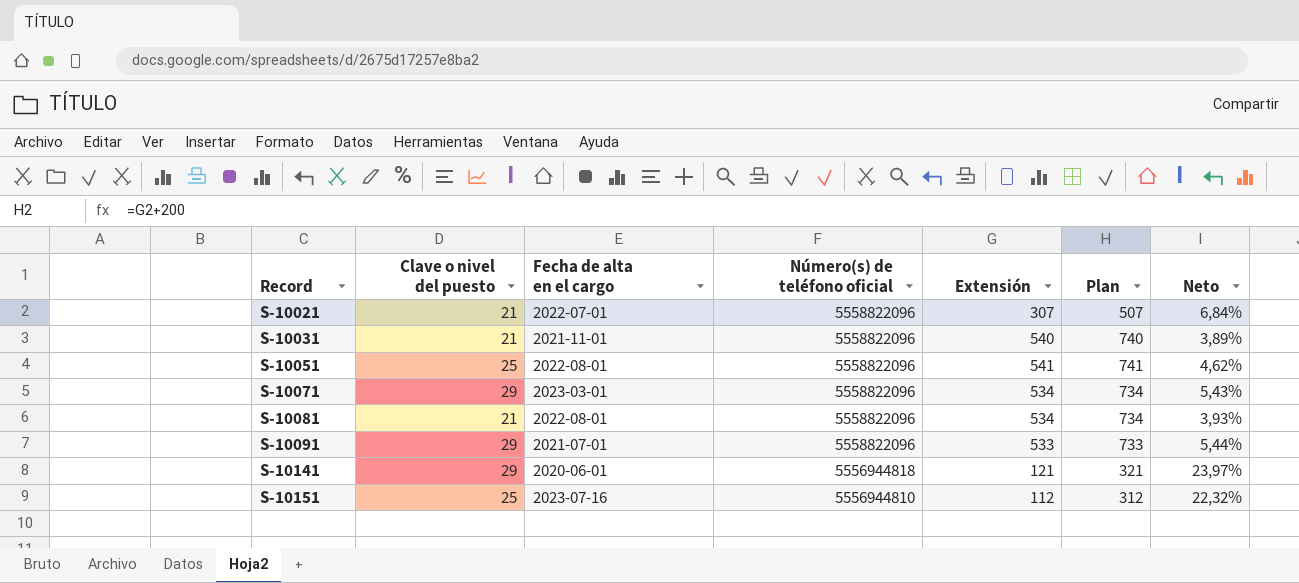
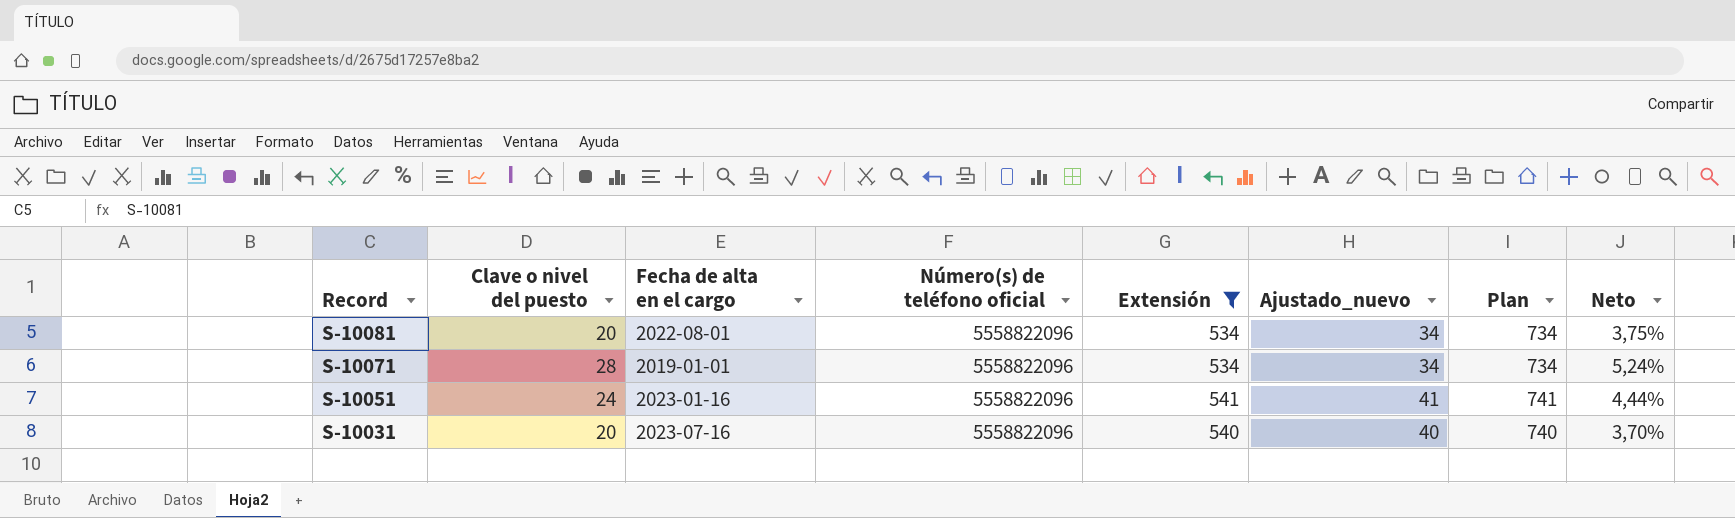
filter: none -> Extensión >= 534
row order: Record ascending -> Record descending
column Ajustado_nuevo | formula: none -> [Extensión] - 500
S-10081 | Clave o nivel del puesto: 21 -> 20
S-10081 | Neto: 3,93% -> 3,75%
S-10071 | Clave o nivel del puesto: 29 -> 28
S-10071 | Fecha de alta en el cargo: 2023-03-01 -> 2019-01-01
S-10071 | Neto: 5,43% -> 5,24%
S-10051 | Clave o nivel del puesto: 25 -> 24
S-10051 | Fecha de alta en el cargo: 2022-08-01 -> 2023-01-16
S-10051 | Neto: 4,62% -> 4,44%
S-10031 | Clave o nivel del puesto: 21 -> 20
S-10031 | Fecha de alta en el cargo: 2021-11-01 -> 2023-07-16
S-10031 | Neto: 3,89% -> 3,70%

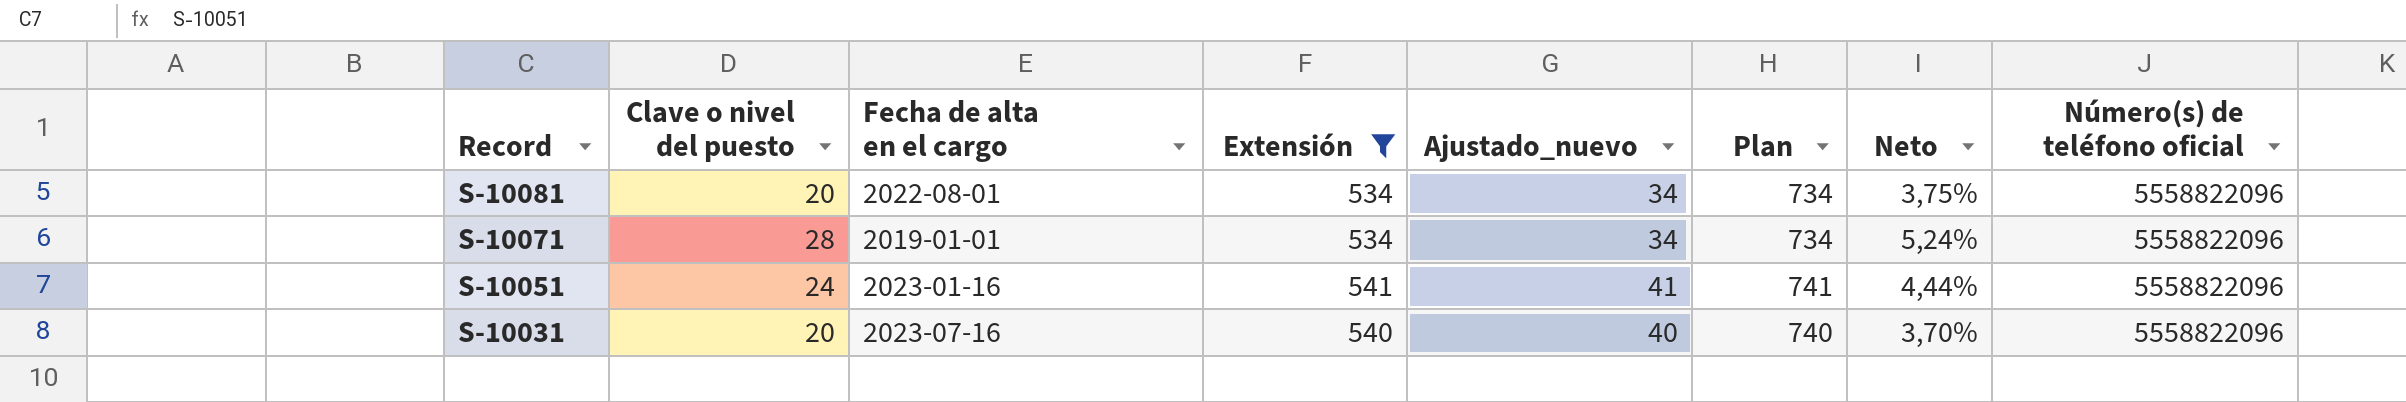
column Número(s) de teléfono oficial | position: 4 -> 8

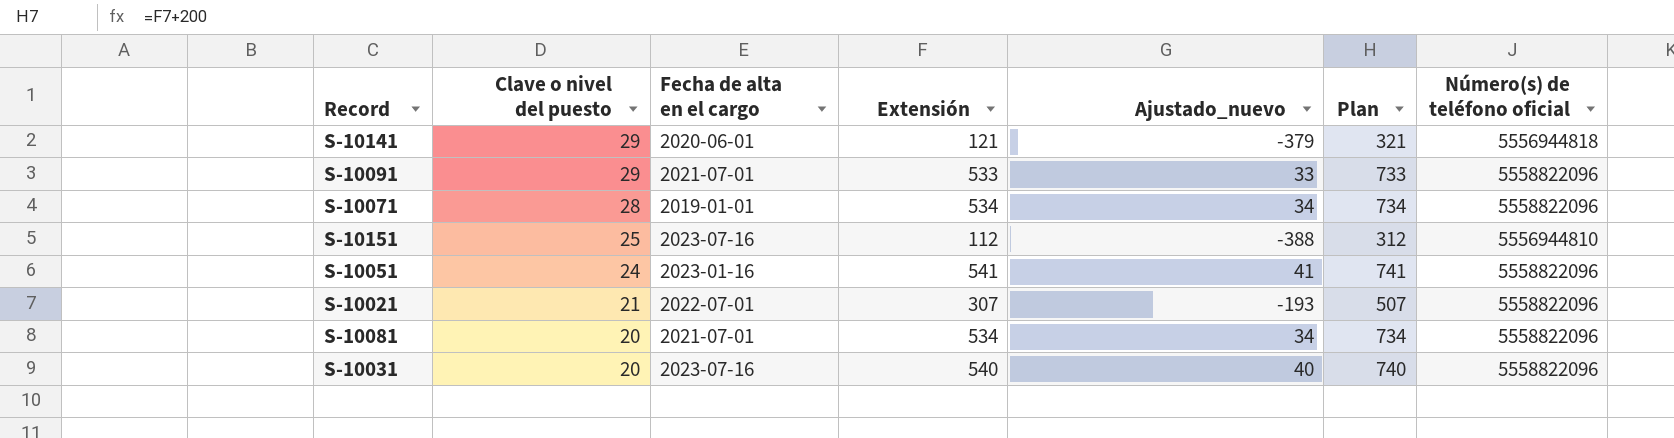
filter: Extensión >= 534 -> none
row order: Record descending -> Clave o nivel del puesto descending
column Neto | formula: [Clave o nivel del puesto] / [Extensión] -> none
S-10081 | Fecha de alta en el cargo: 2022-08-01 -> 2021-07-01

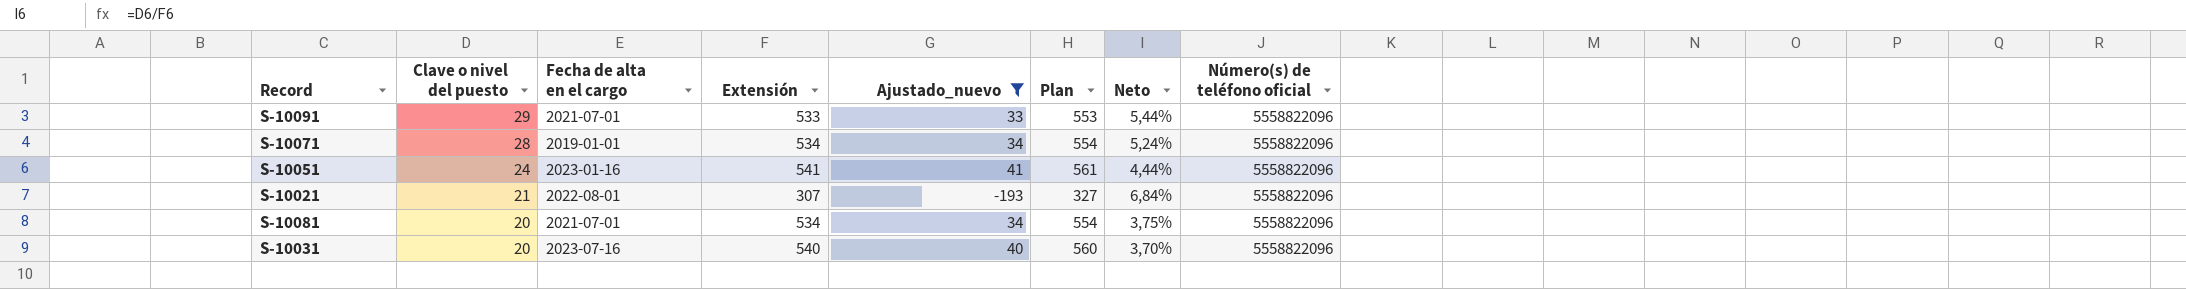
filter: none -> Ajustado_nuevo >= -193
column Plan | formula: [Extensión] + 200 -> [Extensión] + 20
column Neto | formula: none -> [Clave o nivel del puesto] / [Extensión]
S-10021 | Fecha de alta en el cargo: 2022-07-01 -> 2022-08-01

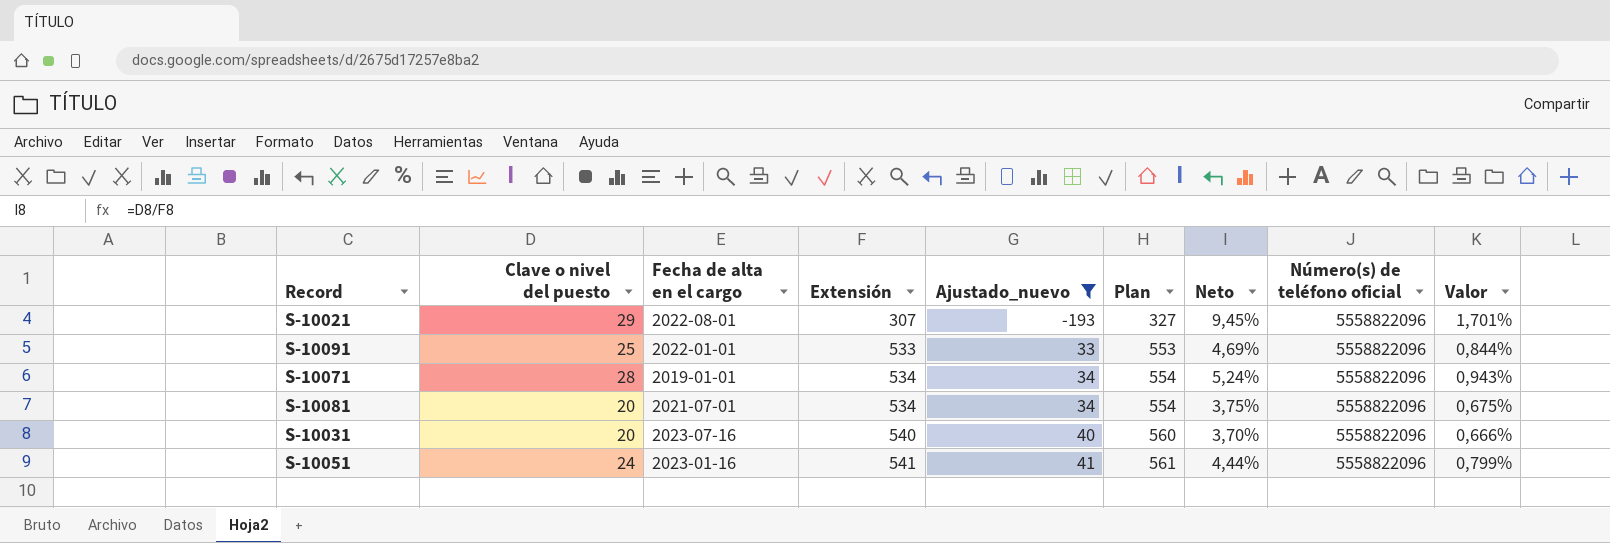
row order: Clave o nivel del puesto descending -> Extensión ascending
column Valor | formula: none -> [Neto] * 0,18
S-10021 | Clave o nivel del puesto: 21 -> 29
S-10021 | Neto: 6,84% -> 9,45%
S-10091 | Clave o nivel del puesto: 29 -> 25
S-10091 | Fecha de alta en el cargo: 2021-07-01 -> 2022-01-01
S-10091 | Neto: 5,44% -> 4,69%

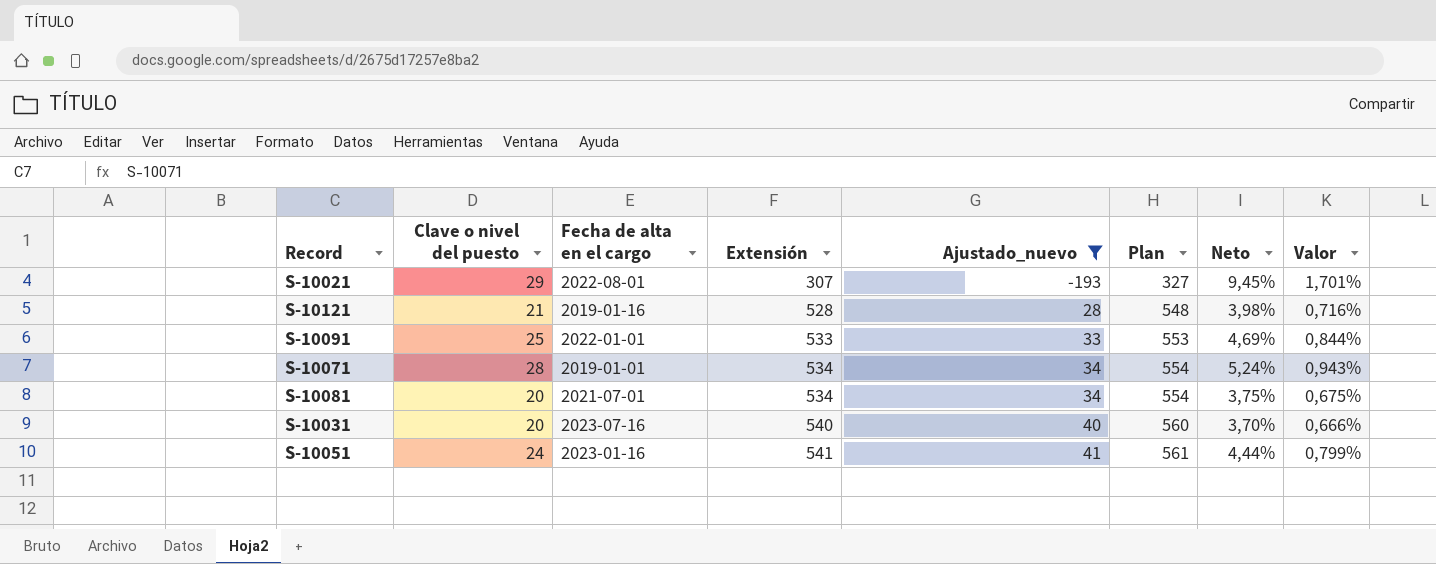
column Número(s) de teléfono oficial | position: 8 -> none
row S-10121: none -> 21 | 2019-01-16 | 528 | 28 | 548 | 3,98% | 0,716%

